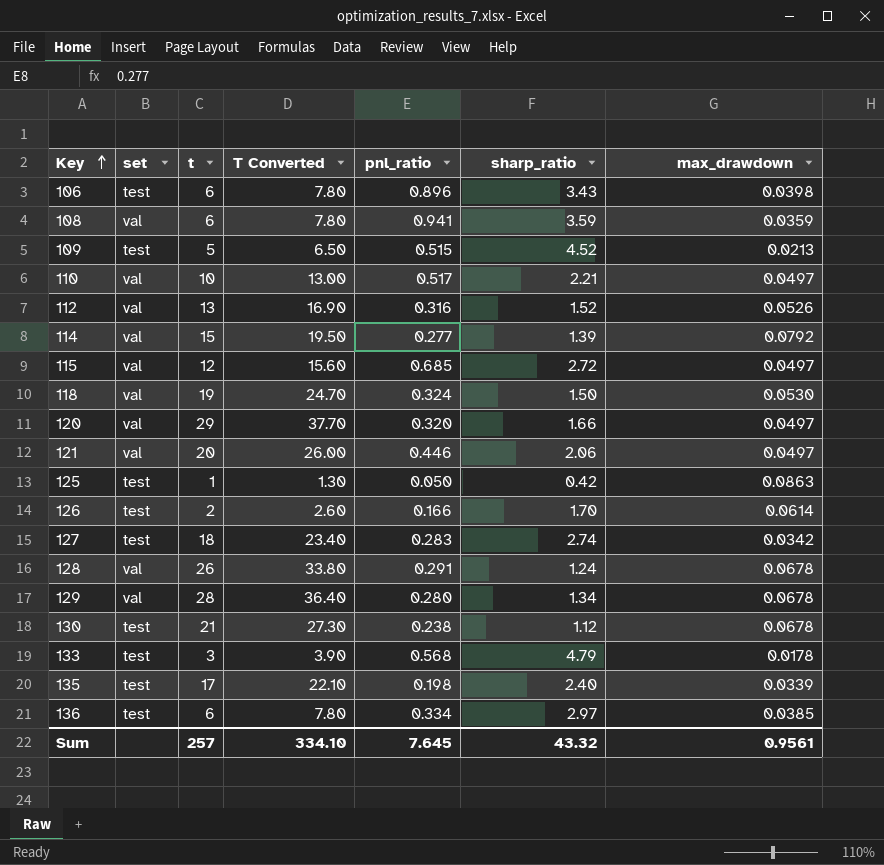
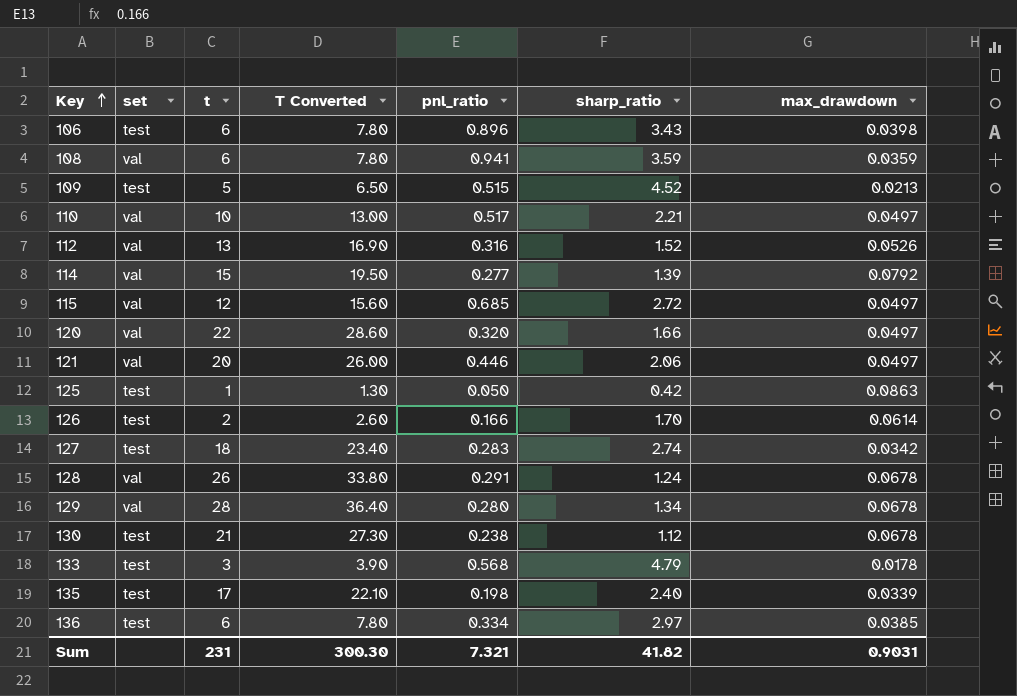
row 118: val | 19 | 24.70 | 0.324 | 1.50 | 0.0530 -> none
120 | t: 29 -> 22
120 | T Converted: 37.70 -> 28.60
Sum | t: 257 -> 231
Sum | T Converted: 334.10 -> 300.30
Sum | pnl_ratio: 7.645 -> 7.321
Sum | sharp_ratio: 43.32 -> 41.82
Sum | max_drawdown: 0.9561 -> 0.9031

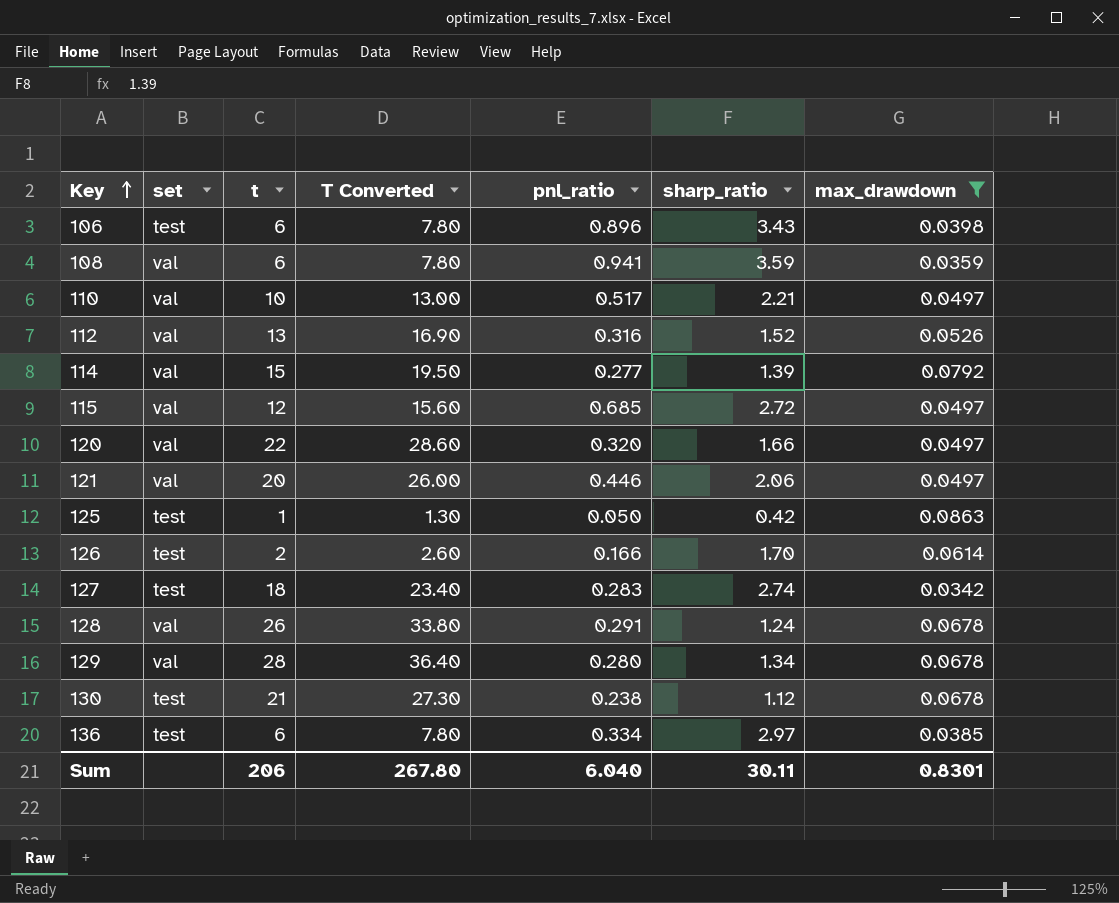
filter: none -> max_drawdown >= 0.0342
Sum | t: 231 -> 206
Sum | T Converted: 300.30 -> 267.80
Sum | pnl_ratio: 7.321 -> 6.040
Sum | sharp_ratio: 41.82 -> 30.11
Sum | max_drawdown: 0.9031 -> 0.8301

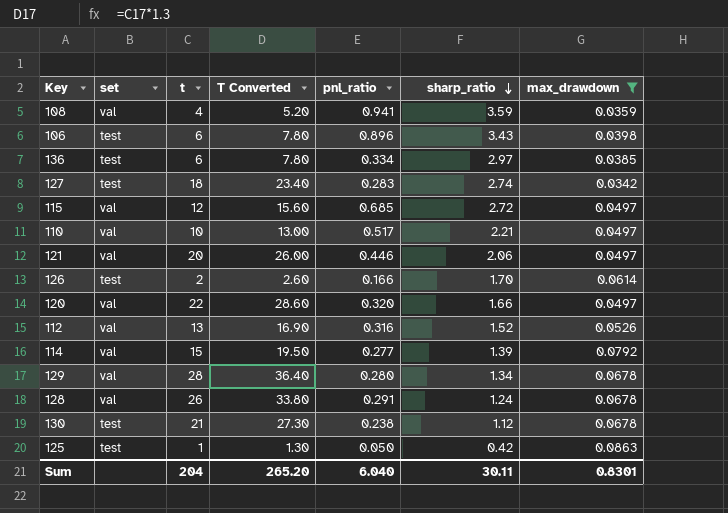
row order: Key ascending -> sharp_ratio descending
108 | t: 6 -> 4
108 | T Converted: 7.80 -> 5.20
Sum | t: 206 -> 204
Sum | T Converted: 267.80 -> 265.20

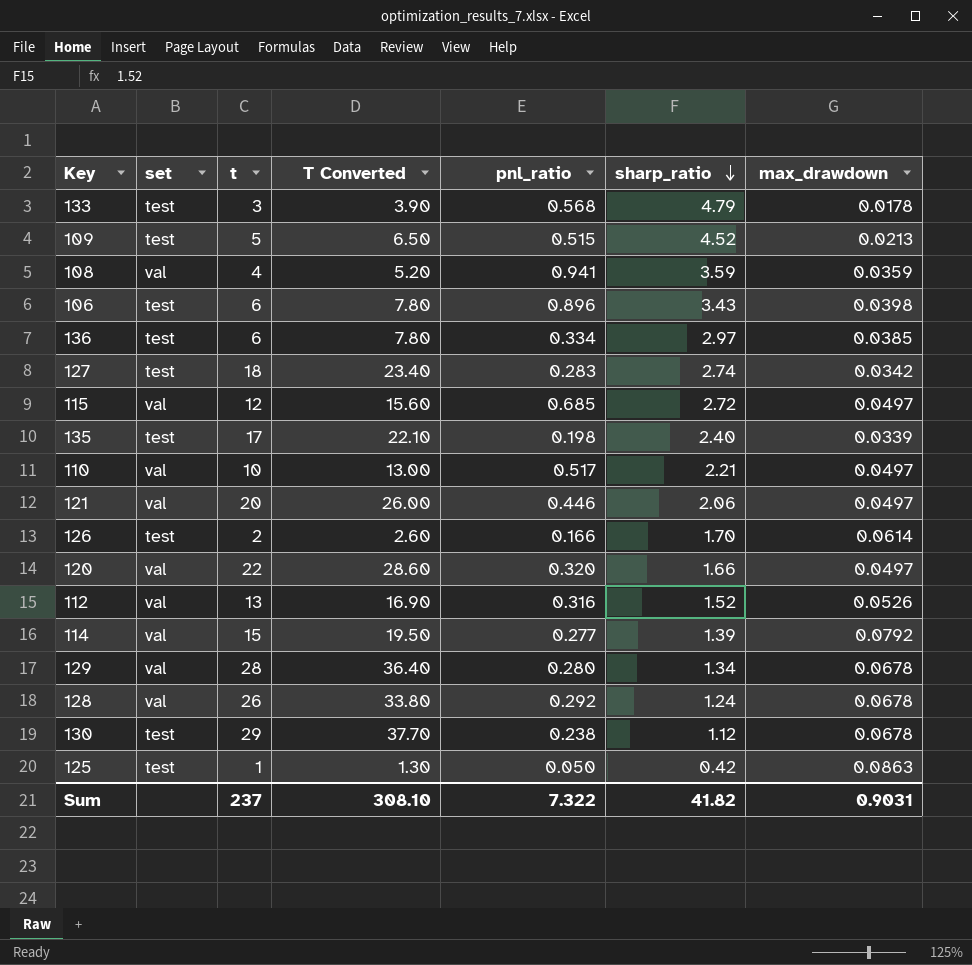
filter: max_drawdown >= 0.0342 -> none
128 | pnl_ratio: 0.291 -> 0.292
130 | t: 21 -> 29
130 | T Converted: 27.30 -> 37.70
Sum | t: 204 -> 237
Sum | T Converted: 265.20 -> 308.10
Sum | pnl_ratio: 6.040 -> 7.322
Sum | sharp_ratio: 30.11 -> 41.82
Sum | max_drawdown: 0.8301 -> 0.9031

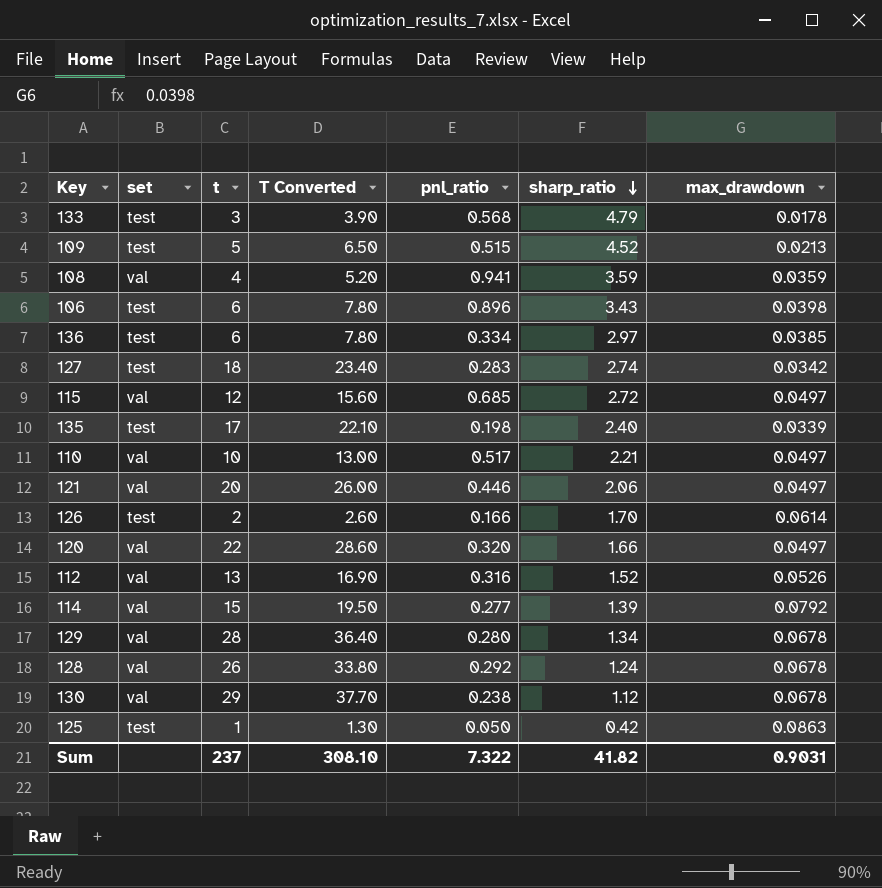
130 | set: test -> val

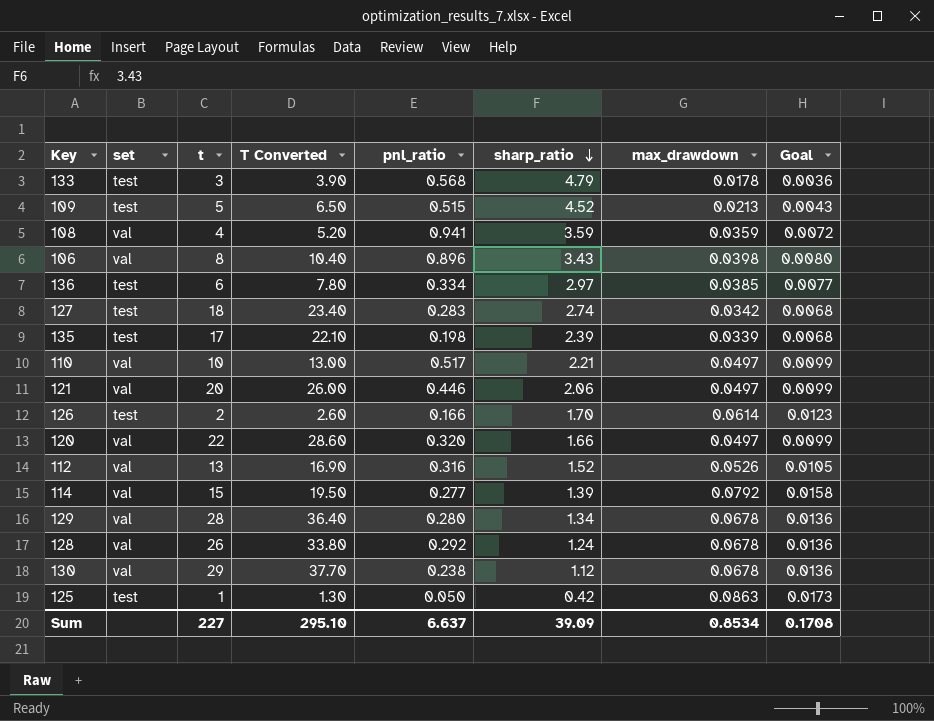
column Goal | formula: none -> [max_drawdown] * 0.2
row 115: val | 12 | 15.60 | 0.685 | 2.72 | 0.0497 -> none
106 | set: test -> val
106 | t: 6 -> 8
106 | T Converted: 7.80 -> 10.40
135 | sharp_ratio: 2.40 -> 2.39
Sum | t: 237 -> 227
Sum | T Converted: 308.10 -> 295.10
Sum | pnl_ratio: 7.322 -> 6.637
Sum | sharp_ratio: 41.82 -> 39.09
Sum | max_drawdown: 0.9031 -> 0.8534

